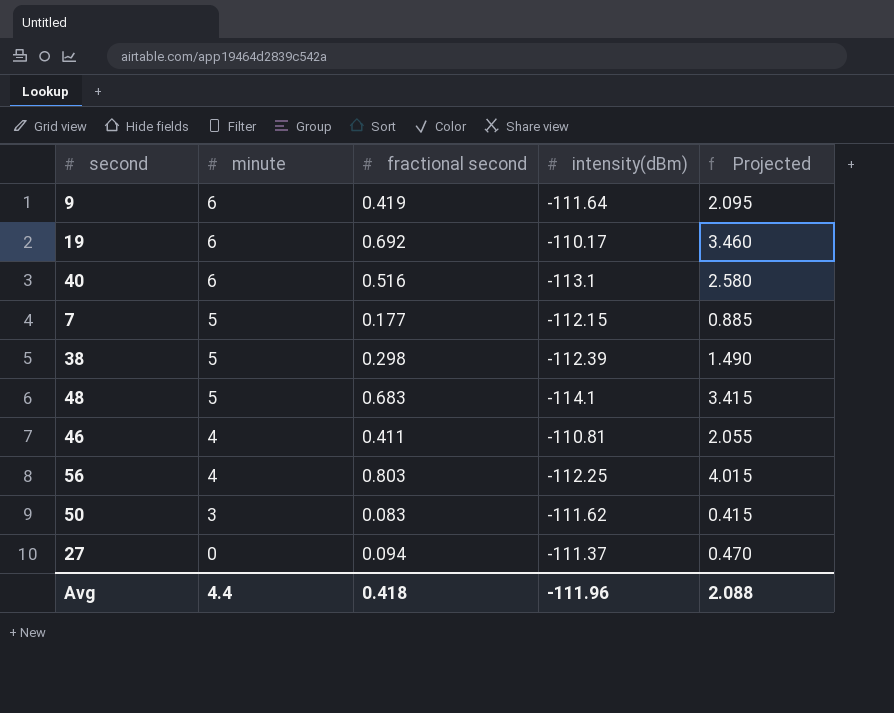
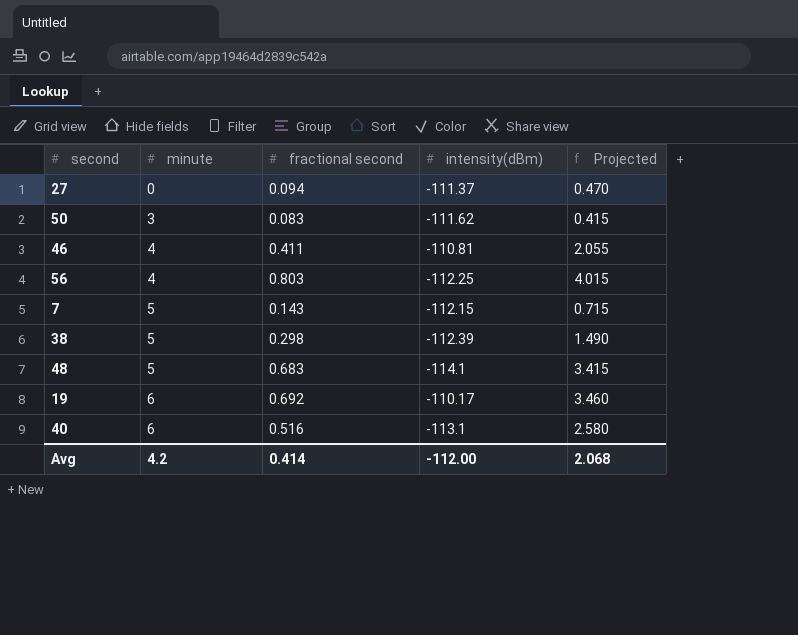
row order: minute descending -> minute ascending
row 9: 6 | 0.419 | -111.64 | 2.095 -> none
7 | fractional second: 0.177 -> 0.143
7 | Projected: 0.885 -> 0.715
Avg | minute: 4.4 -> 4.2
Avg | fractional second: 0.418 -> 0.414
Avg | intensity(dBm): -111.96 -> -112.00
Avg | Projected: 2.088 -> 2.068

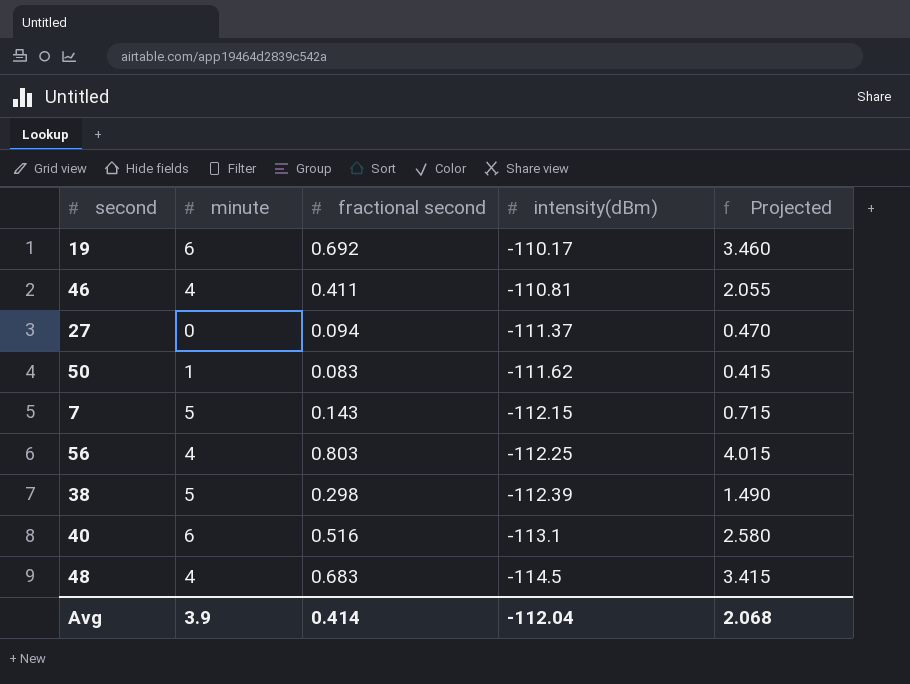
row order: minute ascending -> intensity(dBm) descending
50 | minute: 3 -> 1
48 | minute: 5 -> 4
48 | intensity(dBm): -114.1 -> -114.5
Avg | minute: 4.2 -> 3.9
Avg | intensity(dBm): -112.00 -> -112.04

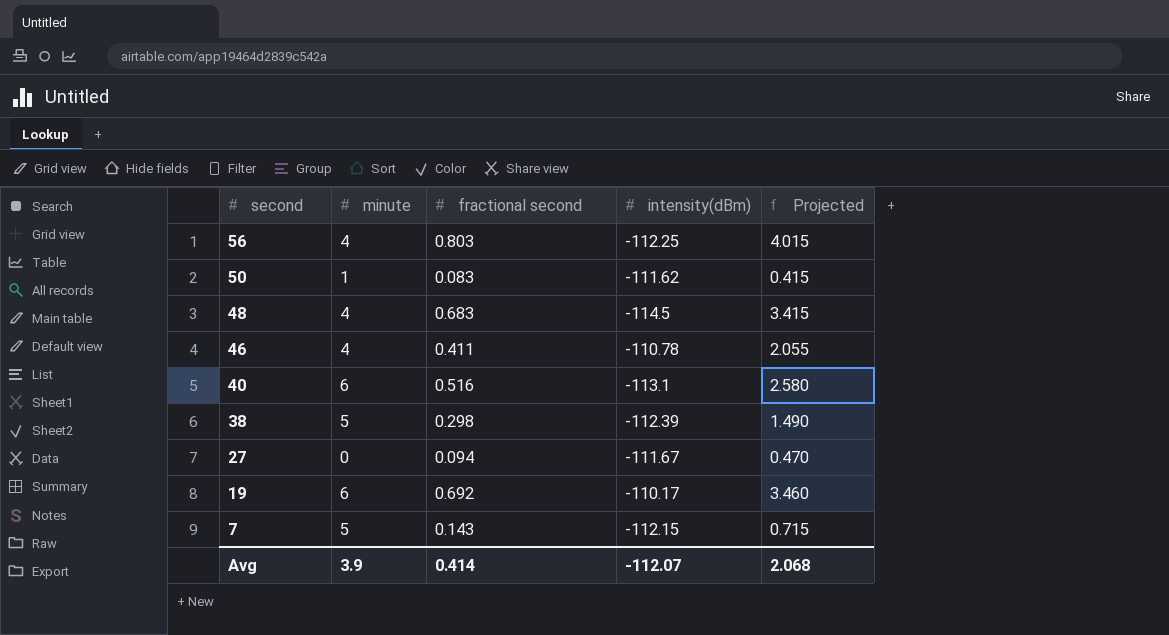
row order: intensity(dBm) descending -> second descending
46 | intensity(dBm): -110.81 -> -110.78
27 | intensity(dBm): -111.37 -> -111.67
Avg | intensity(dBm): -112.04 -> -112.07

